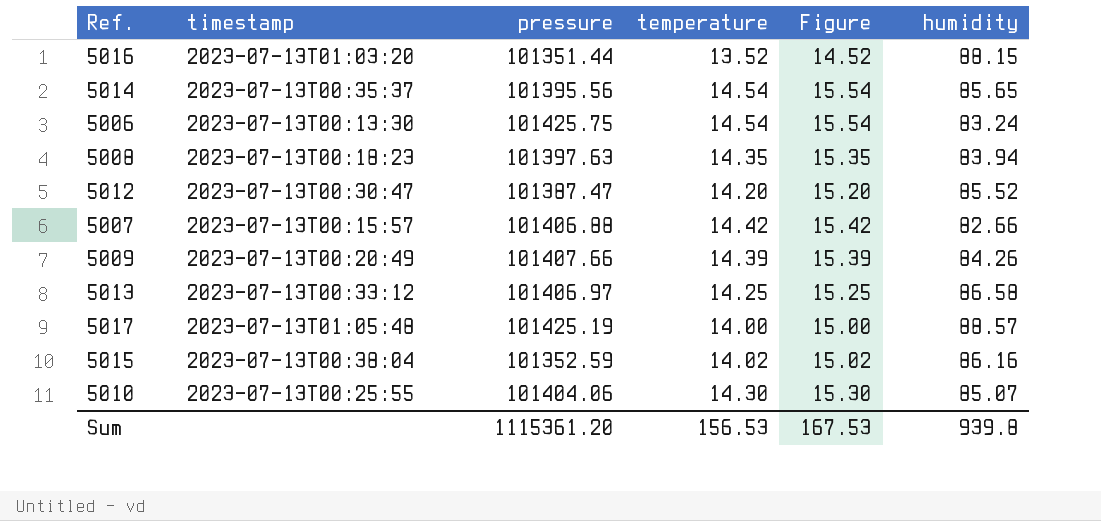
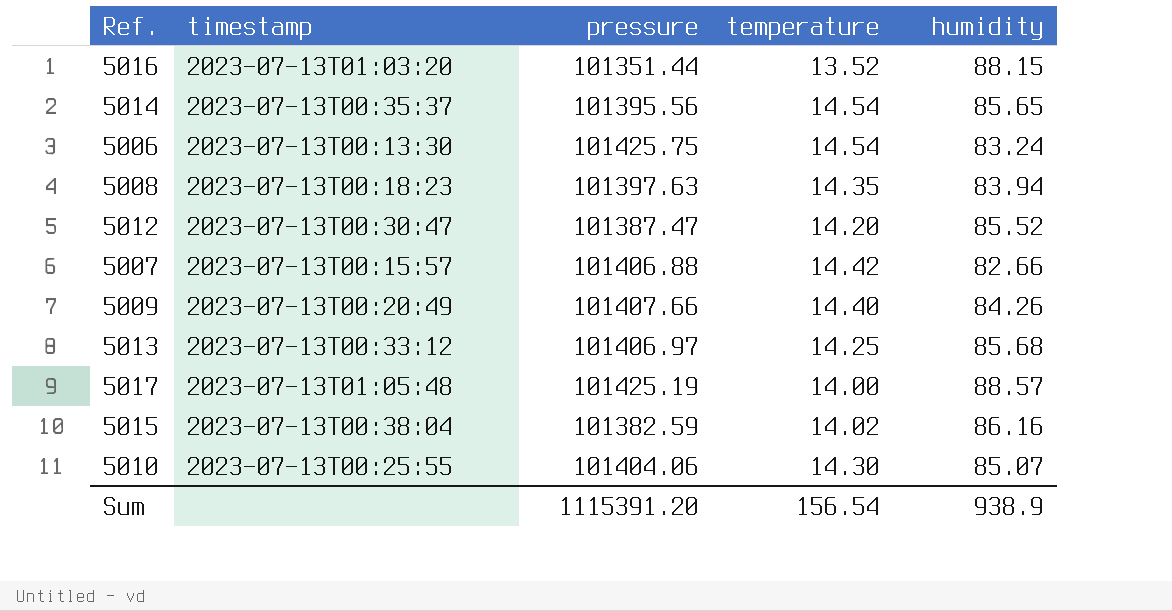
column Figure | formula: [temperature] + 1 -> none
5009 | temperature: 14.39 -> 14.40
5013 | humidity: 86.58 -> 85.68
5015 | pressure: 101352.59 -> 101382.59
Sum | pressure: 1115361.20 -> 1115391.20
Sum | temperature: 156.53 -> 156.54
Sum | humidity: 939.8 -> 938.9

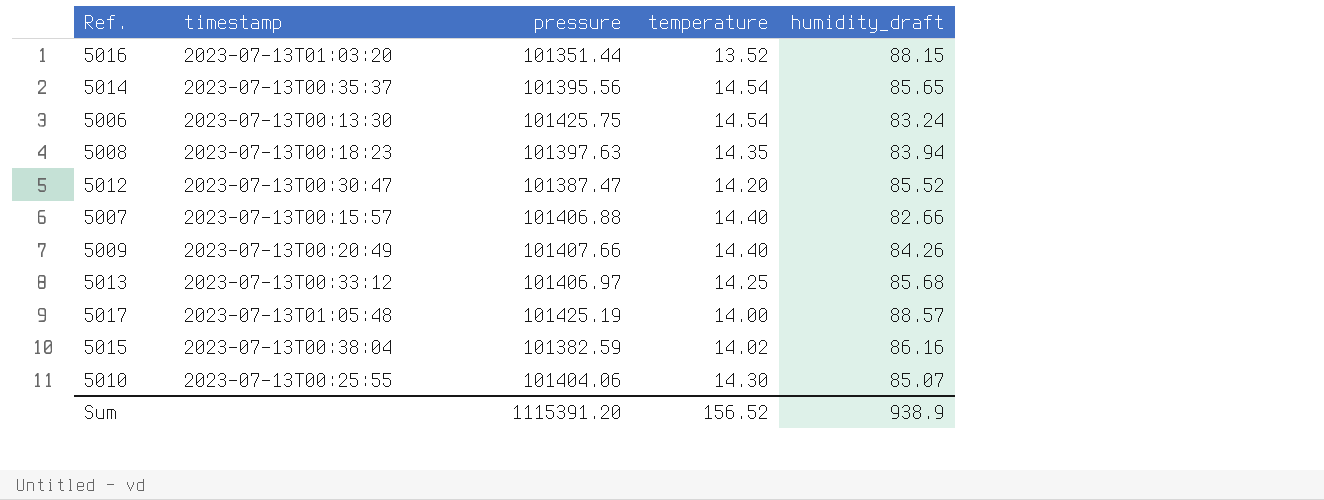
column name: humidity -> humidity_draft
5007 | temperature: 14.42 -> 14.40
Sum | temperature: 156.54 -> 156.52

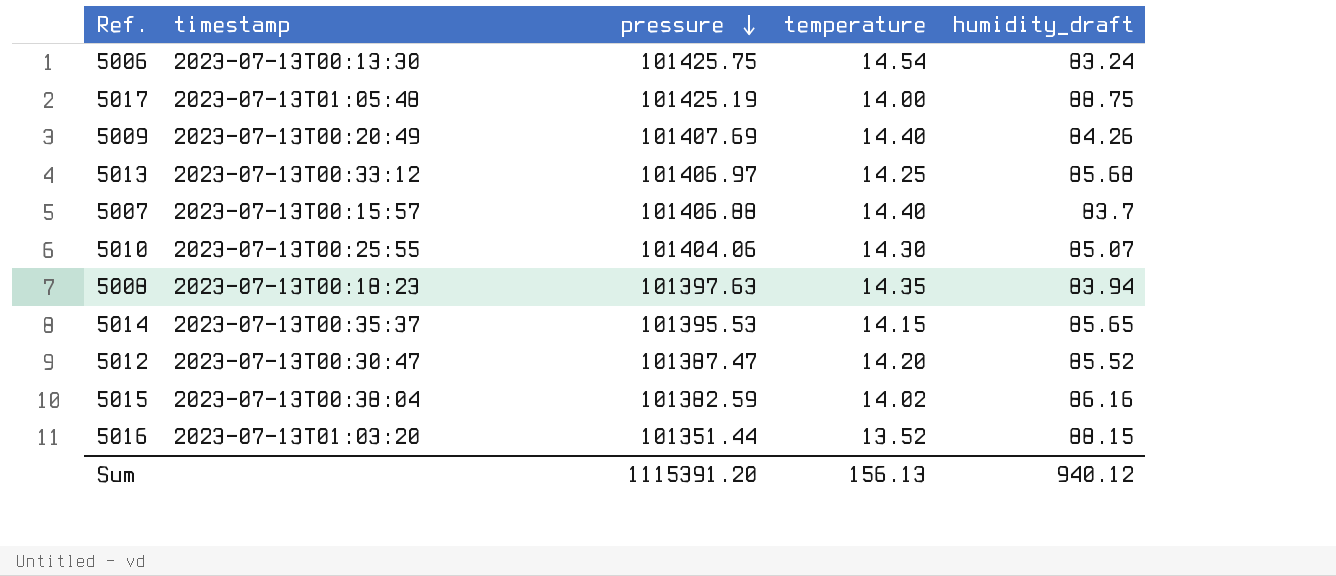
row order: none -> pressure descending
5017 | humidity_draft: 88.57 -> 88.75
5009 | pressure: 101407.66 -> 101407.69
5007 | humidity_draft: 82.66 -> 83.7
5014 | pressure: 101395.56 -> 101395.53
5014 | temperature: 14.54 -> 14.15
Sum | temperature: 156.52 -> 156.13
Sum | humidity_draft: 938.9 -> 940.12

